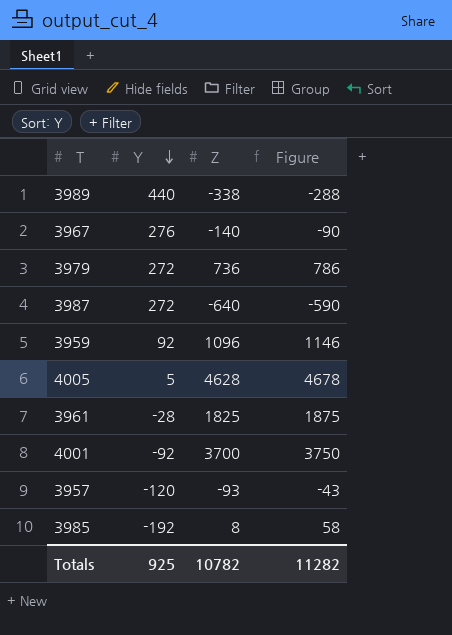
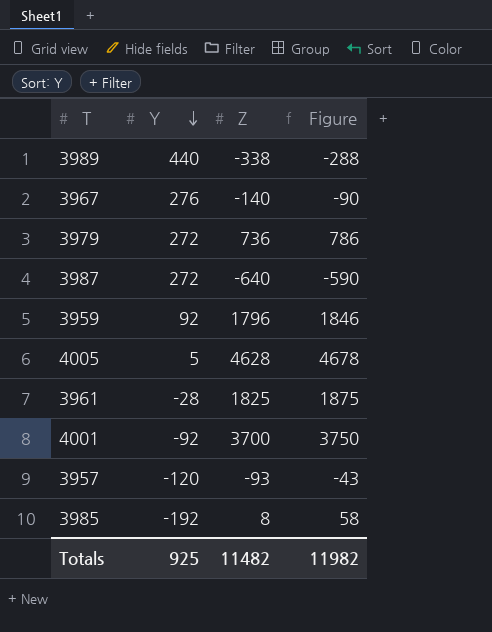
3959 | Z: 1096 -> 1796
3959 | Figure: 1146 -> 1846
Totals | Z: 10782 -> 11482
Totals | Figure: 11282 -> 11982

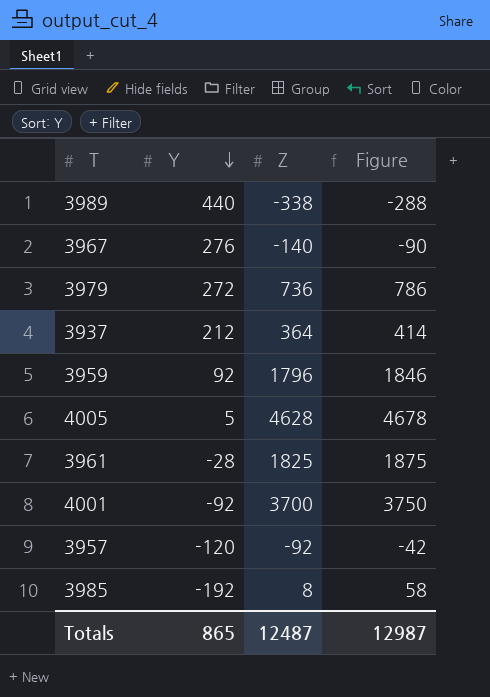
row 3987: 272 | -640 | -590 -> none
row 3937: none -> 212 | 364 | 414
3957 | Z: -93 -> -92
3957 | Figure: -43 -> -42
Totals | Y: 925 -> 865
Totals | Z: 11482 -> 12487
Totals | Figure: 11982 -> 12987

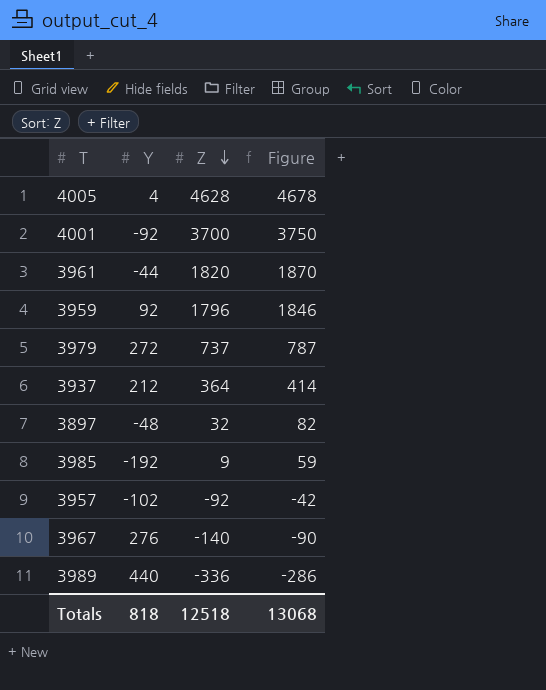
row order: Y descending -> Z descending
4005 | Y: 5 -> 4
3961 | Y: -28 -> -44
3961 | Z: 1825 -> 1820
3961 | Figure: 1875 -> 1870
3979 | Z: 736 -> 737
3979 | Figure: 786 -> 787
row 3897: none -> -48 | 32 | 82
3985 | Z: 8 -> 9
3985 | Figure: 58 -> 59
3957 | Y: -120 -> -102
3989 | Z: -338 -> -336
3989 | Figure: -288 -> -286
Totals | Y: 865 -> 818
Totals | Z: 12487 -> 12518
Totals | Figure: 12987 -> 13068

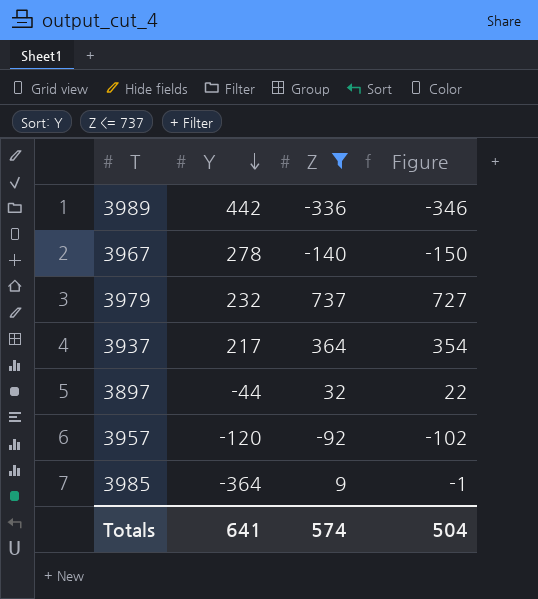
filter: none -> Z <= 737
row order: Z descending -> Y descending
column Figure | formula: [Z] + 50 -> [Z] - 10
3989 | Y: 440 -> 442
3967 | Y: 276 -> 278
3979 | Y: 272 -> 232
3937 | Y: 212 -> 217
3897 | Y: -48 -> -44
3957 | Y: -102 -> -120
3985 | Y: -192 -> -364
Totals | Y: 818 -> 641
Totals | Z: 12518 -> 574
Totals | Figure: 13068 -> 504

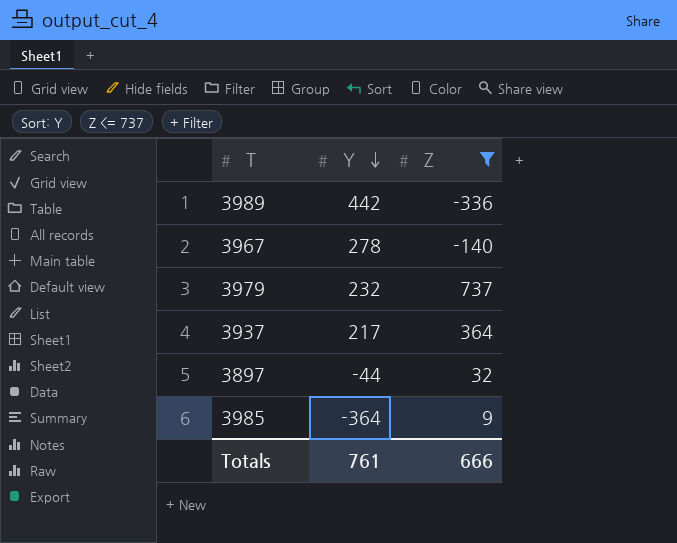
column Figure | formula: [Z] - 10 -> none
row 3957: -120 | -92 | -102 -> none
Totals | Y: 641 -> 761
Totals | Z: 574 -> 666

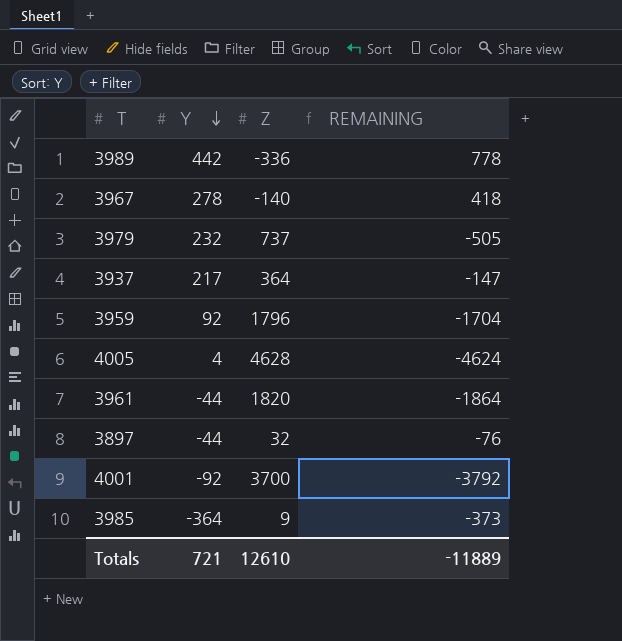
filter: Z <= 737 -> none
column REMAINING | formula: none -> [Y] - [Z]
Totals | Y: 761 -> 721
Totals | Z: 666 -> 12610

